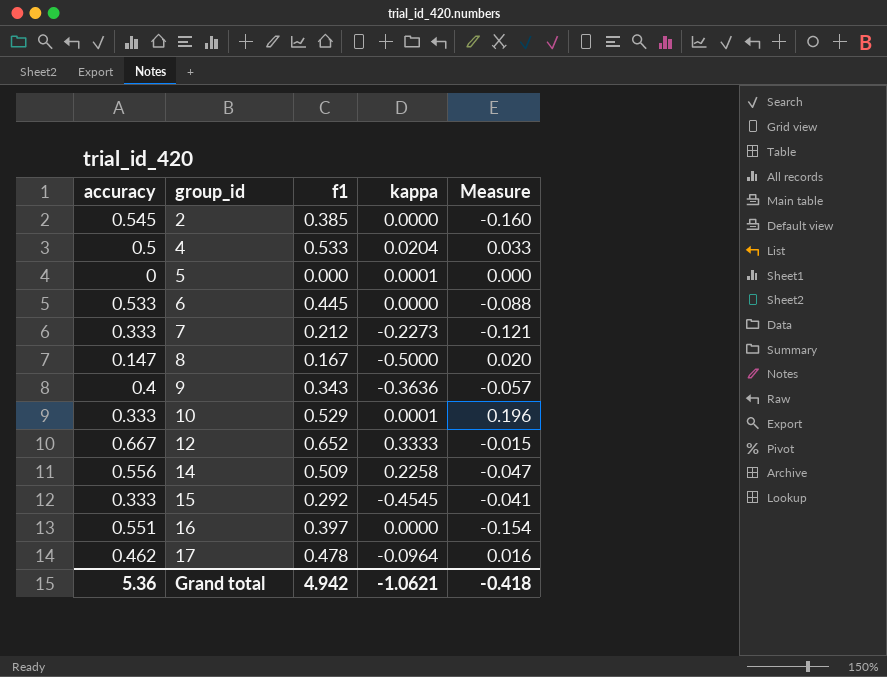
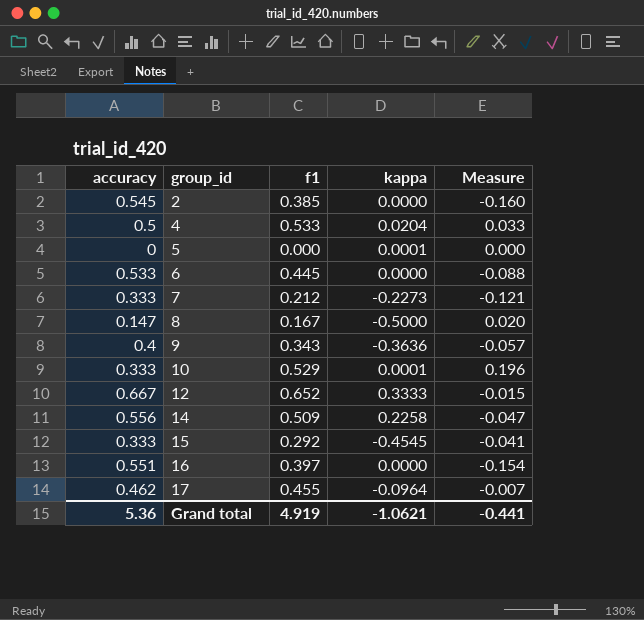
17 | f1: 0.478 -> 0.455
17 | Measure: 0.016 -> -0.007
Grand total | f1: 4.942 -> 4.919
Grand total | Measure: -0.418 -> -0.441

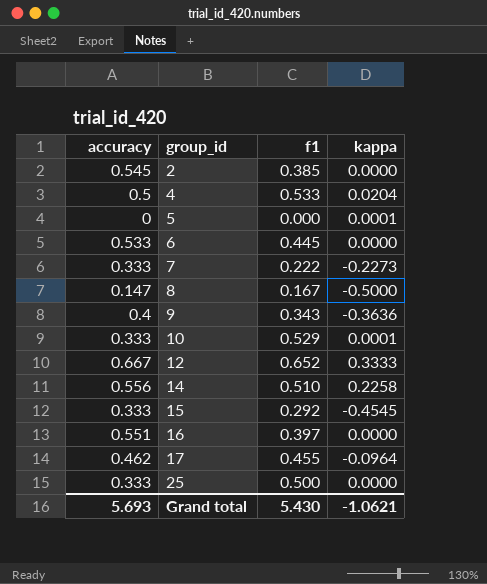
column Measure | formula: [f1] - [accuracy] -> none
7 | f1: 0.212 -> 0.222
14 | f1: 0.509 -> 0.510
row 25: none -> 0.333 | 0.500 | 0.0000
Grand total | accuracy: 5.36 -> 5.693
Grand total | f1: 4.919 -> 5.430

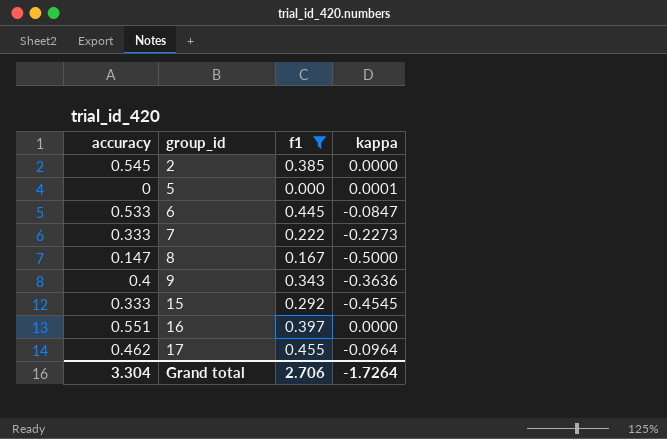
filter: none -> f1 <= 0.455
6 | kappa: 0.0000 -> -0.0847
Grand total | accuracy: 5.693 -> 3.304
Grand total | f1: 5.430 -> 2.706
Grand total | kappa: -1.0621 -> -1.7264

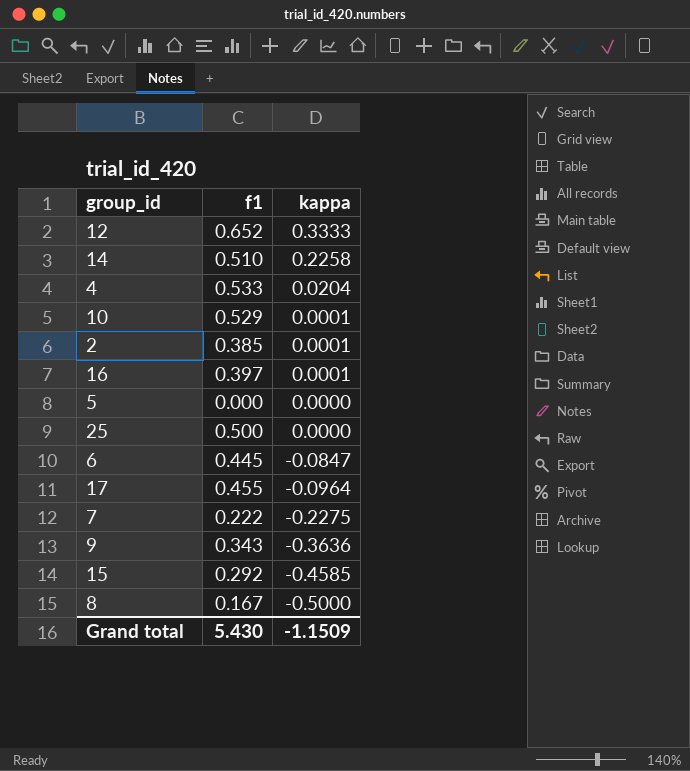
filter: f1 <= 0.455 -> none
row order: group_id ascending -> kappa descending
column accuracy | position: 1 -> none
2 | kappa: 0.0000 -> 0.0001
16 | kappa: 0.0000 -> 0.0001
5 | kappa: 0.0001 -> 0.0000
7 | kappa: -0.2273 -> -0.2275
15 | kappa: -0.4545 -> -0.4585
Grand total | f1: 2.706 -> 5.430
Grand total | kappa: -1.7264 -> -1.1509

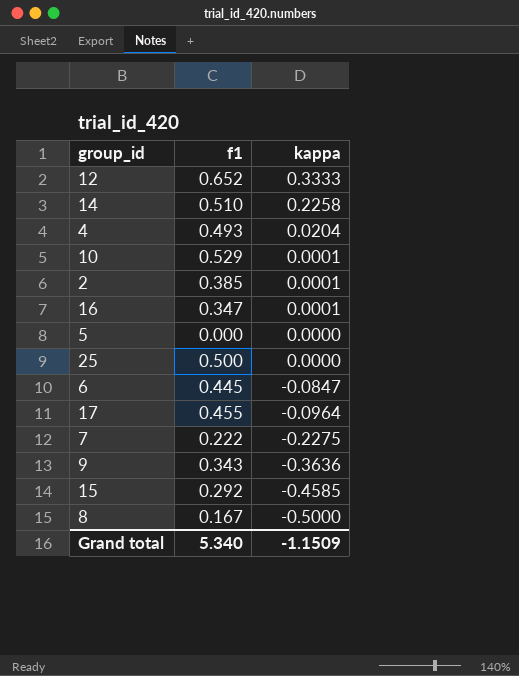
4 | f1: 0.533 -> 0.493
16 | f1: 0.397 -> 0.347
Grand total | f1: 5.430 -> 5.340

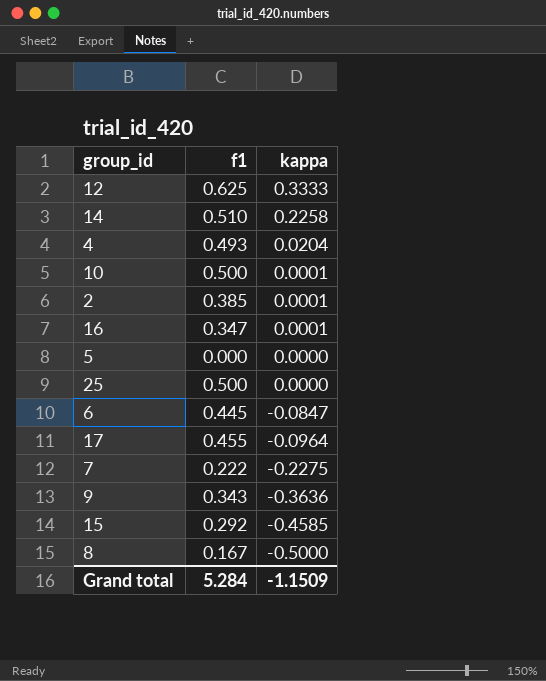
12 | f1: 0.652 -> 0.625
10 | f1: 0.529 -> 0.500
Grand total | f1: 5.340 -> 5.284

